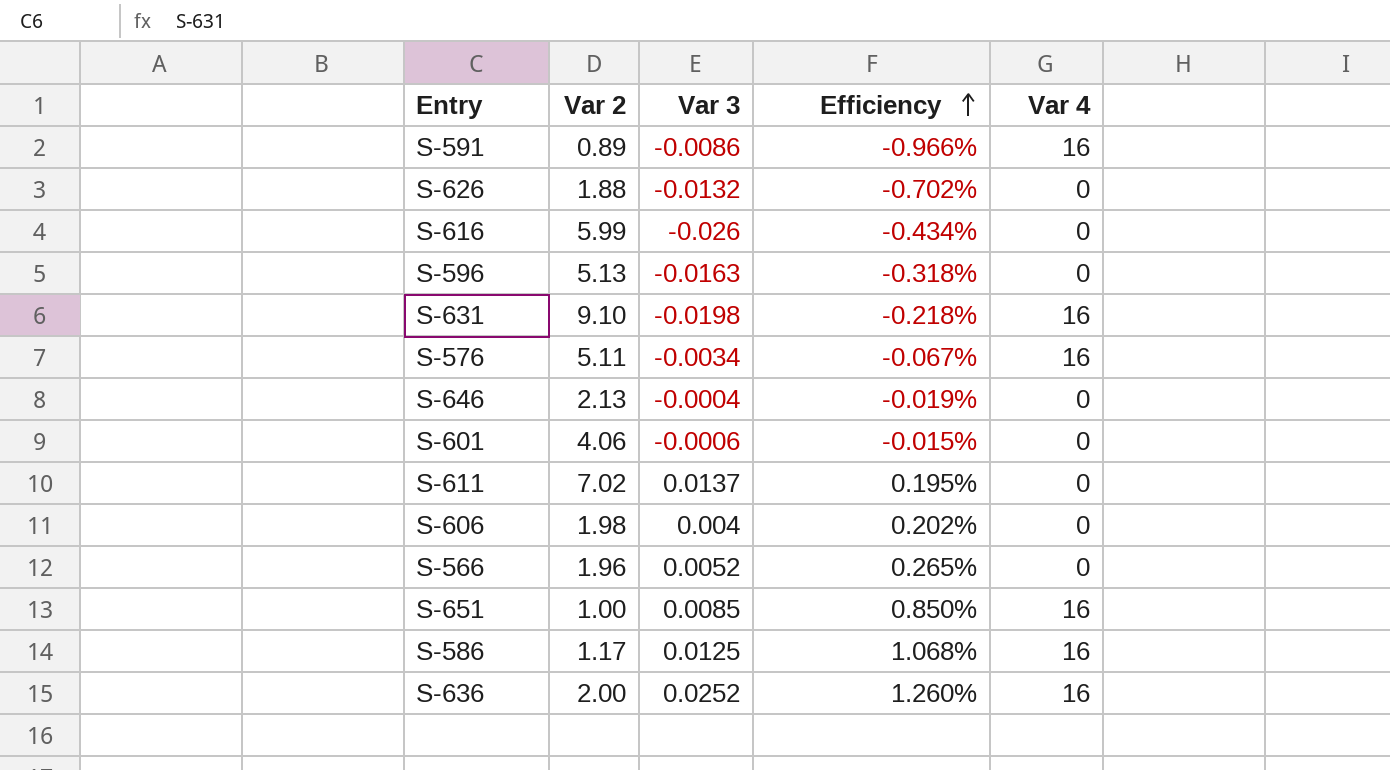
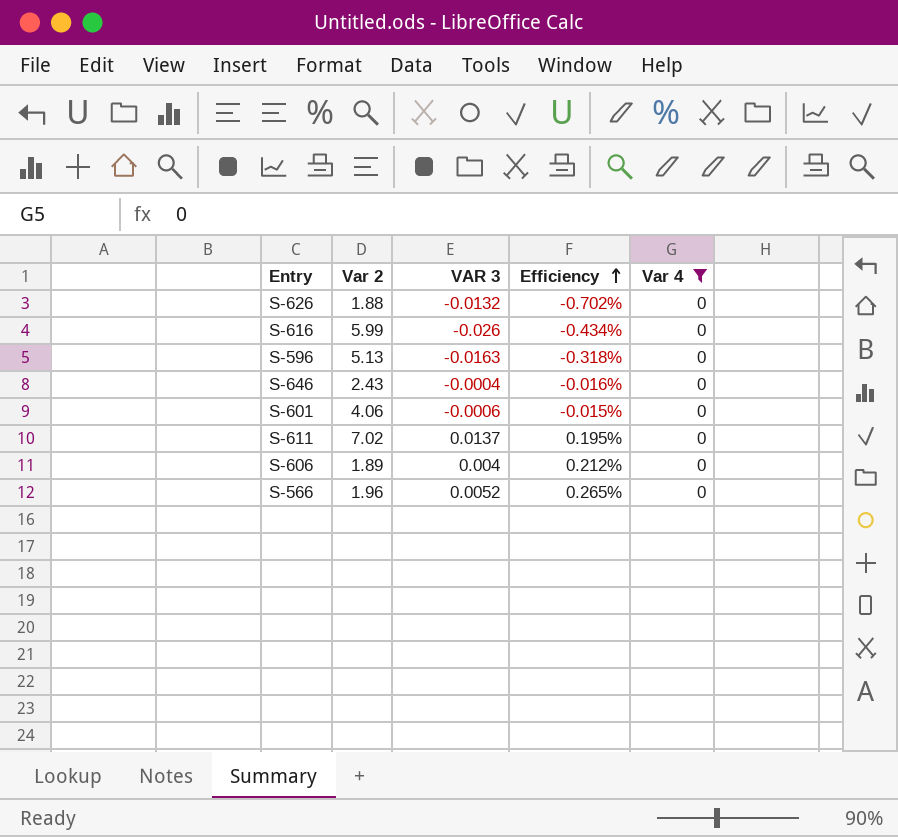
filter: none -> Var 4 = 0
column name: Var 3 -> VAR 3
S-646 | Var 2: 2.13 -> 2.43
S-646 | Efficiency: -0.019% -> -0.016%
S-606 | Var 2: 1.98 -> 1.89
S-606 | Efficiency: 0.202% -> 0.212%

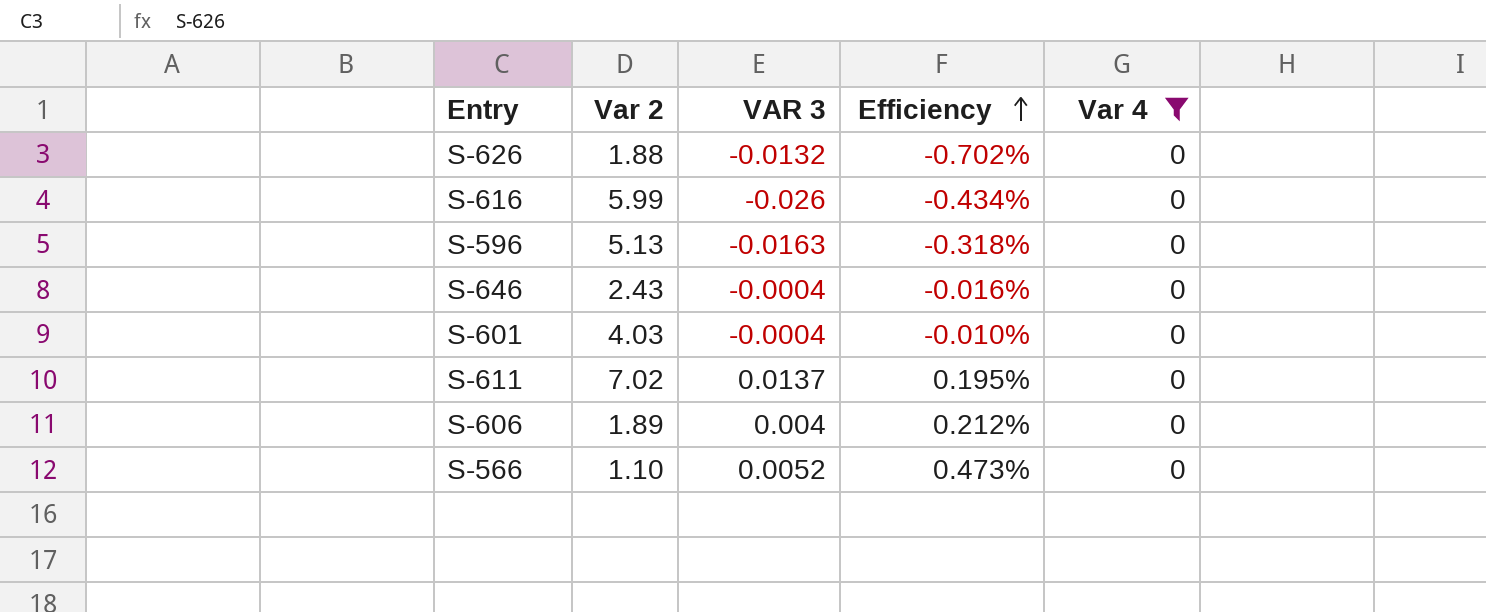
S-601 | Var 2: 4.06 -> 4.03
S-601 | VAR 3: -0.0006 -> -0.0004
S-601 | Efficiency: -0.015% -> -0.010%
S-566 | Var 2: 1.96 -> 1.10
S-566 | Efficiency: 0.265% -> 0.473%

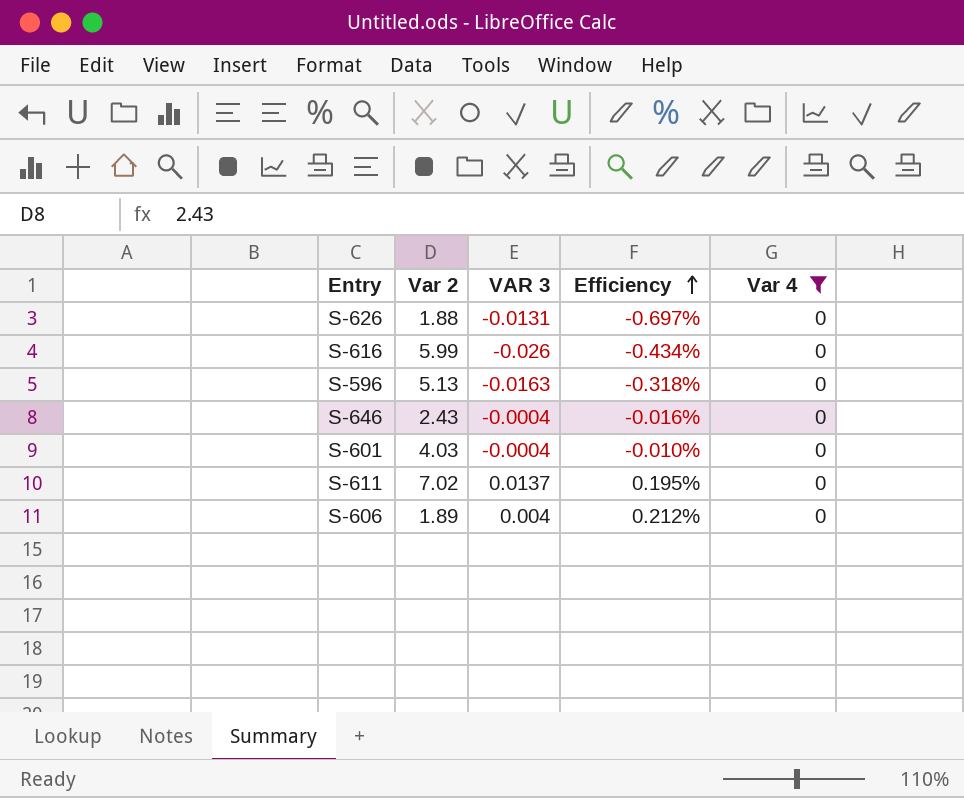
row S-566: 1.10 | 0.0052 | 0.473% | 0 -> none
S-626 | VAR 3: -0.0132 -> -0.0131
S-626 | Efficiency: -0.702% -> -0.697%

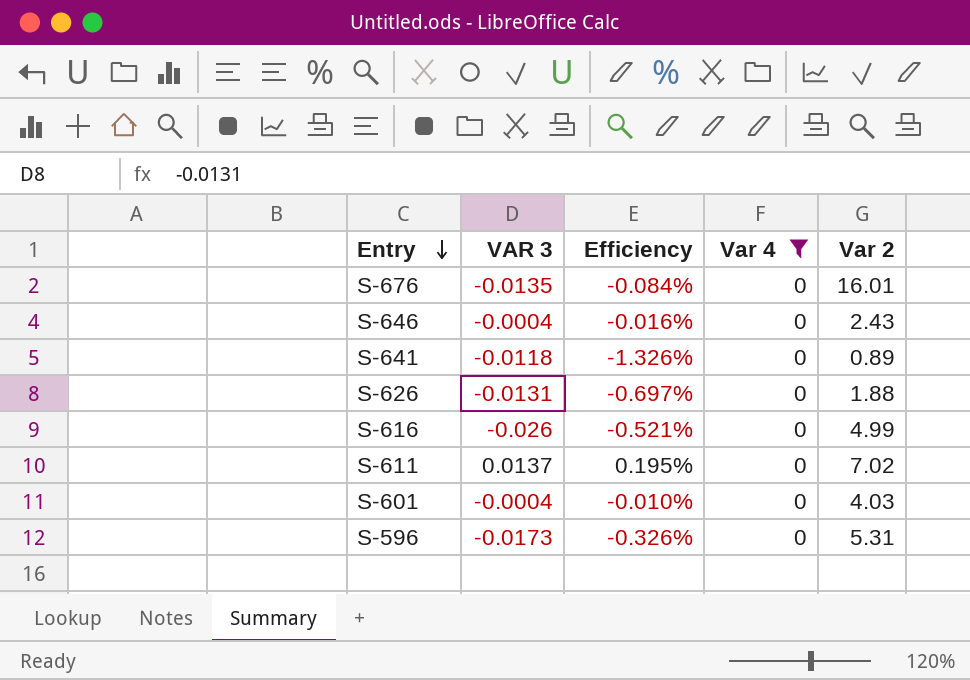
row order: Efficiency ascending -> Entry descending
column Var 2 | position: 2 -> 5
row S-606: 1.89 | 0.004 | 0.212% | 0 -> none
row S-676: none -> -0.0135 | -0.084% | 0 | 16.01
row S-641: none -> -0.0118 | -1.326% | 0 | 0.89
S-616 | Efficiency: -0.434% -> -0.521%
S-616 | Var 2: 5.99 -> 4.99
S-596 | VAR 3: -0.0163 -> -0.0173
S-596 | Efficiency: -0.318% -> -0.326%
S-596 | Var 2: 5.13 -> 5.31

